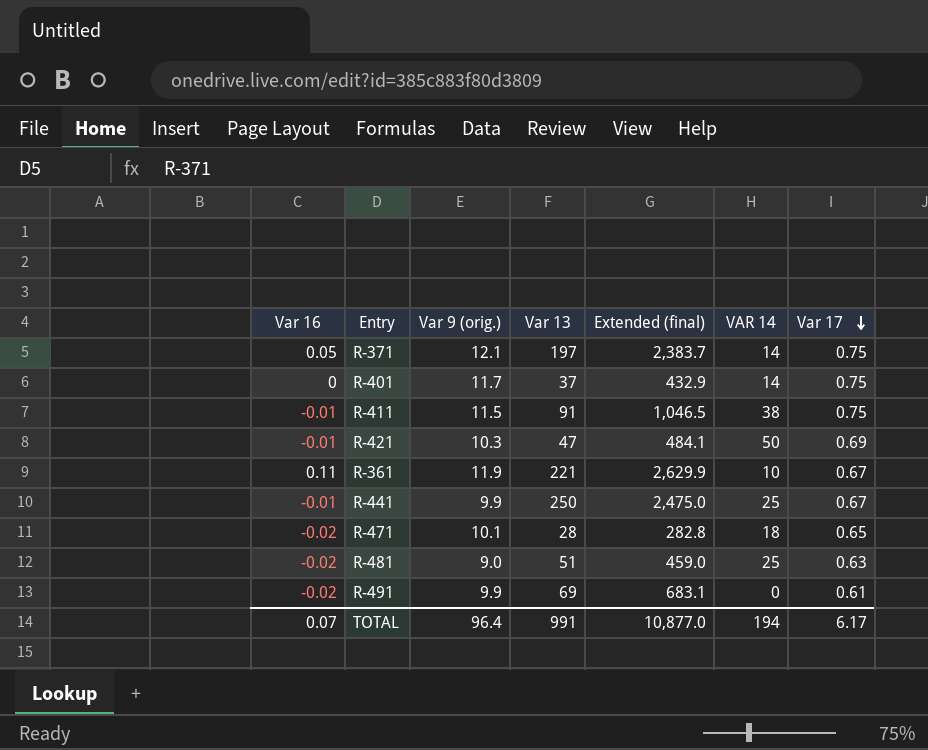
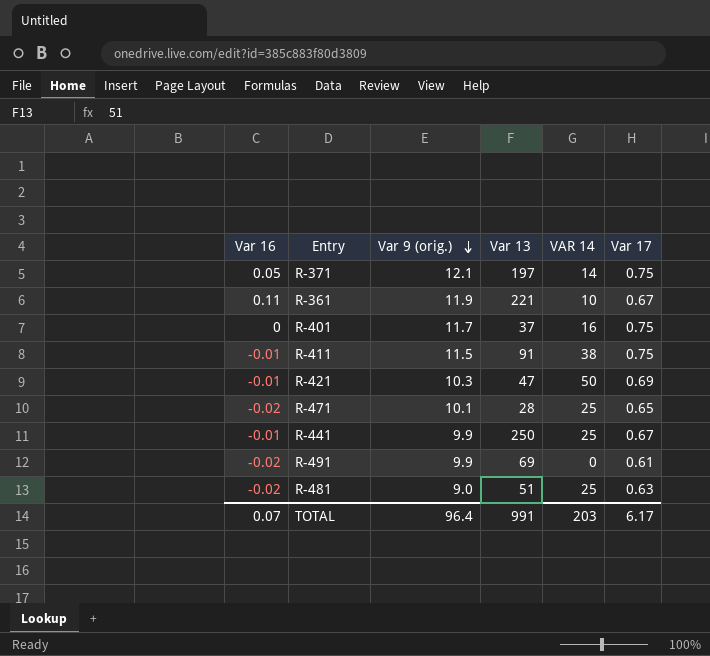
row order: Var 17 descending -> Var 9 (orig.) descending
column Extended (final) | formula: [Var 9 (orig.)] * [Var 13] -> none
R-401 | VAR 14: 14 -> 16
R-471 | VAR 14: 18 -> 25
TOTAL | VAR 14: 194 -> 203

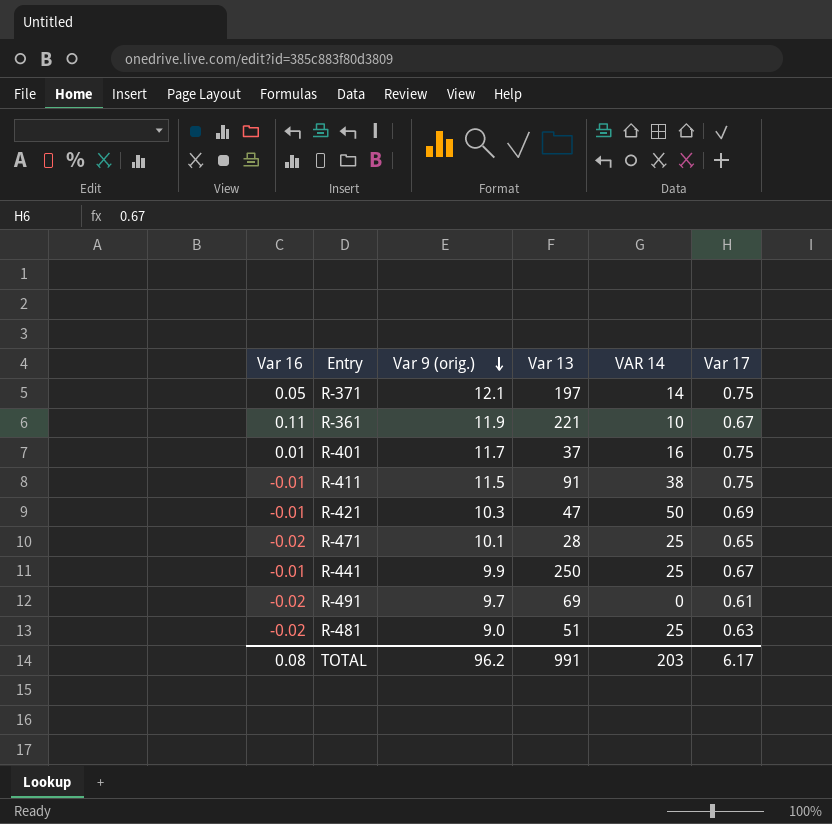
R-401 | Var 16: 0 -> 0.01
R-491 | Var 9 (orig.): 9.9 -> 9.7
TOTAL | Var 16: 0.07 -> 0.08
TOTAL | Var 9 (orig.): 96.4 -> 96.2

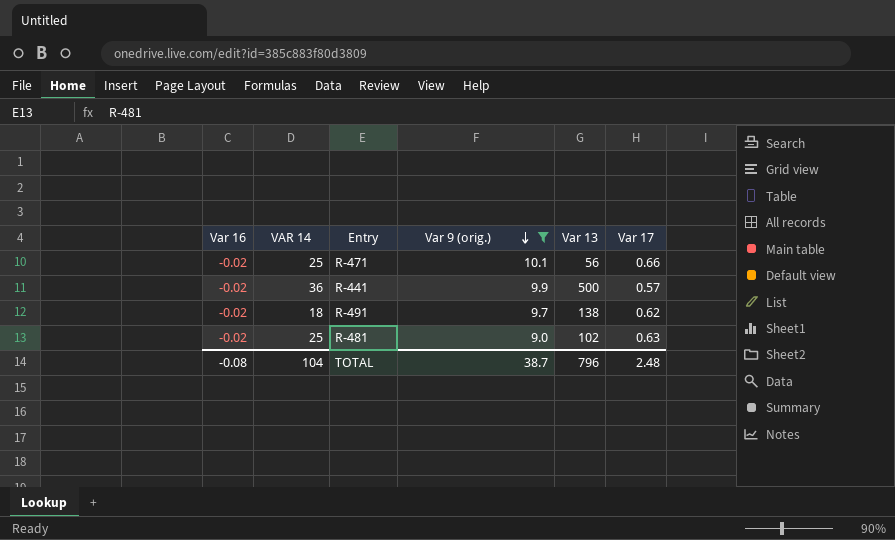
filter: none -> Var 9 (orig.) <= 10.1
column VAR 14 | position: 5 -> 2
R-471 | Var 13: 28 -> 56
R-471 | Var 17: 0.65 -> 0.66
R-441 | Var 16: -0.01 -> -0.02
R-441 | VAR 14: 25 -> 36
R-441 | Var 13: 250 -> 500
R-441 | Var 17: 0.67 -> 0.57
R-491 | VAR 14: 0 -> 18
R-491 | Var 13: 69 -> 138
R-491 | Var 17: 0.61 -> 0.62
R-481 | Var 13: 51 -> 102
TOTAL | Var 16: 0.08 -> -0.08
TOTAL | VAR 14: 203 -> 104
TOTAL | Var 9 (orig.): 96.2 -> 38.7
TOTAL | Var 13: 991 -> 796
TOTAL | Var 17: 6.17 -> 2.48

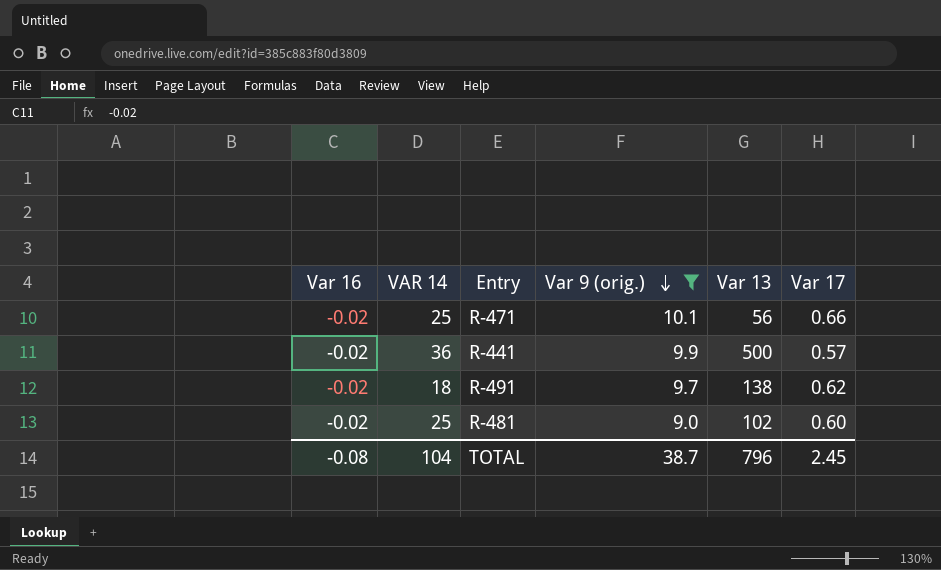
R-481 | Var 17: 0.63 -> 0.60
TOTAL | Var 17: 2.48 -> 2.45

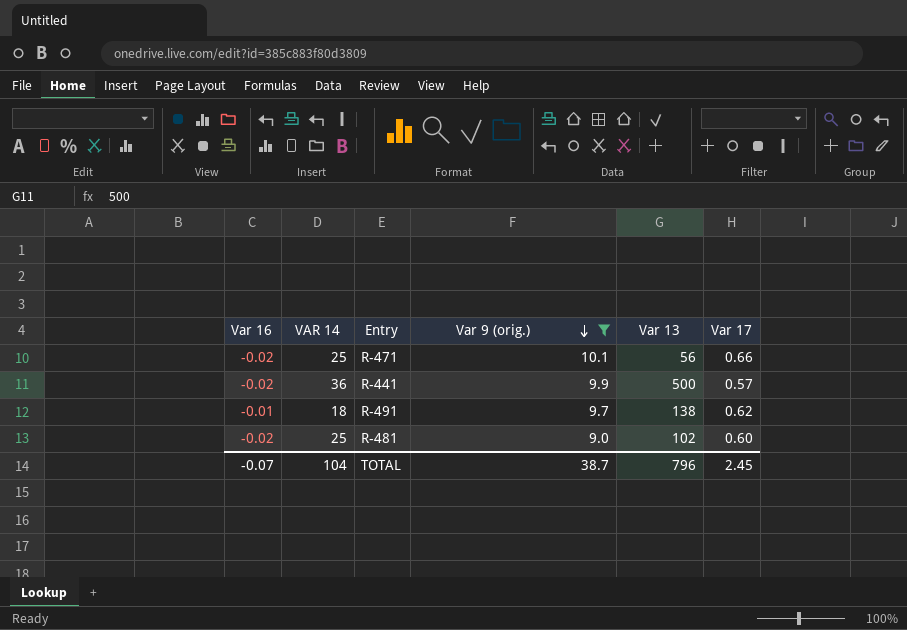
R-491 | Var 16: -0.02 -> -0.01
TOTAL | Var 16: -0.08 -> -0.07

